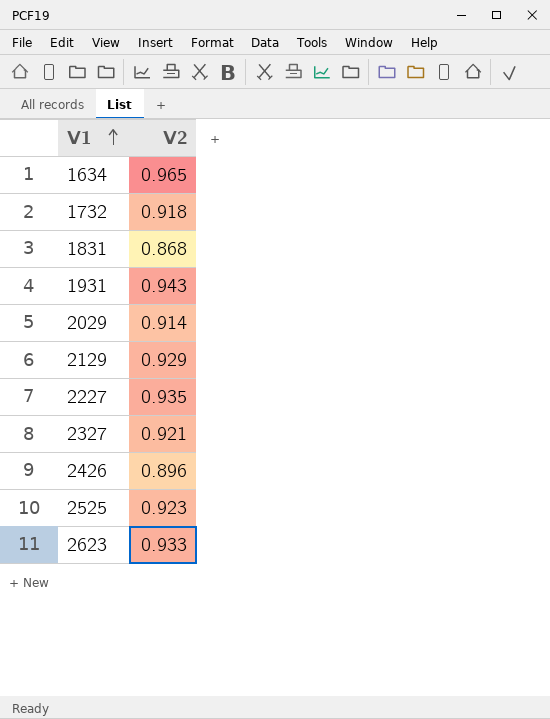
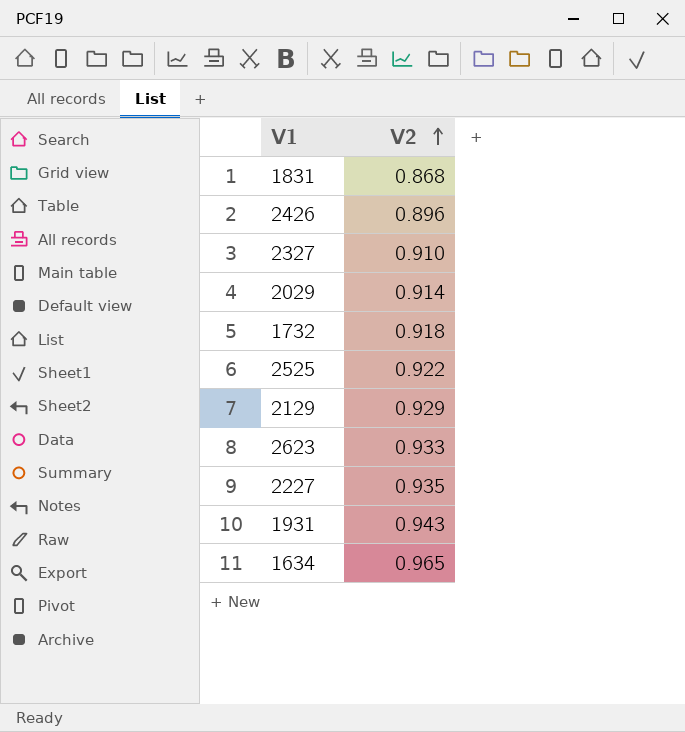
row order: V1 ascending -> V2 ascending
2327 | V2: 0.921 -> 0.910
2525 | V2: 0.923 -> 0.922

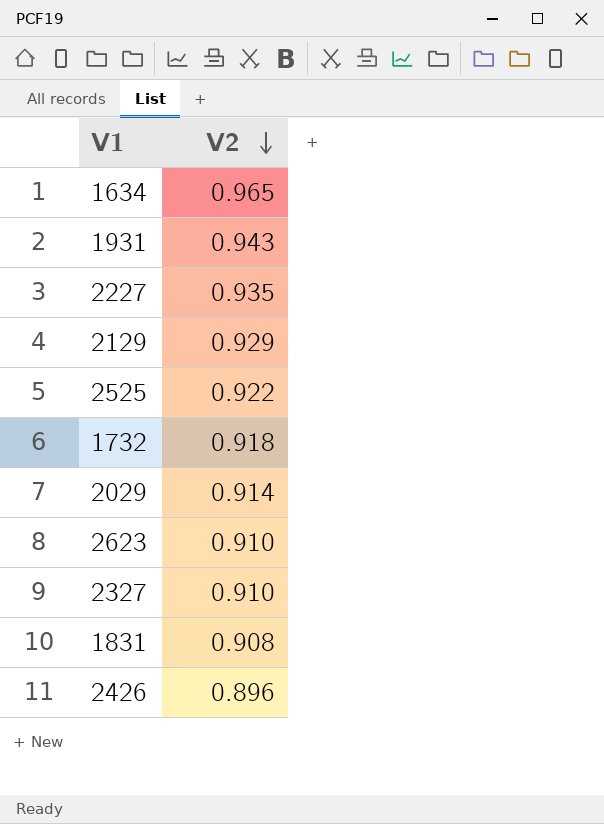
row order: V2 ascending -> V2 descending
2623 | V2: 0.933 -> 0.910
1831 | V2: 0.868 -> 0.908

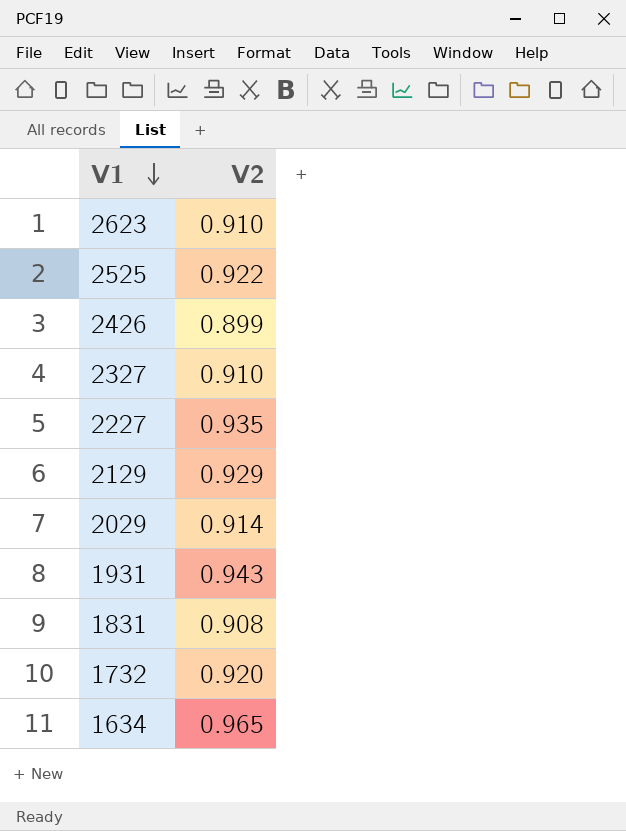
row order: V2 descending -> V1 descending
2426 | V2: 0.896 -> 0.899
1732 | V2: 0.918 -> 0.920

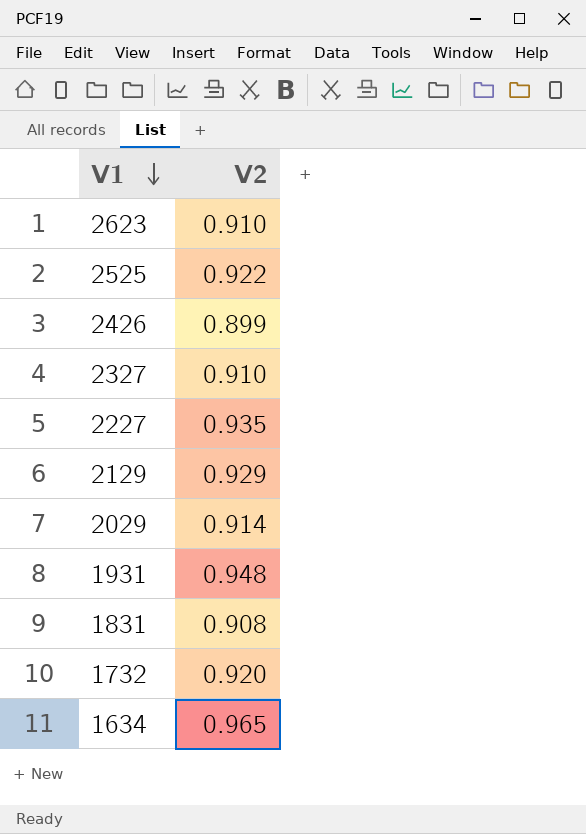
1931 | V2: 0.943 -> 0.948

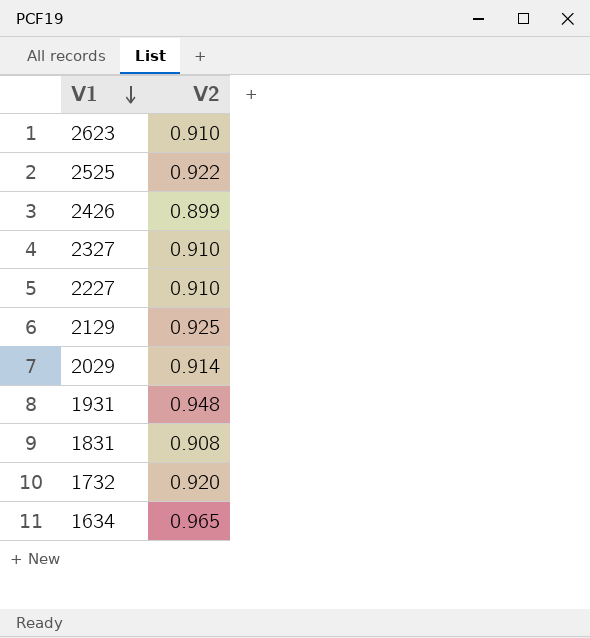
2227 | V2: 0.935 -> 0.910
2129 | V2: 0.929 -> 0.925

